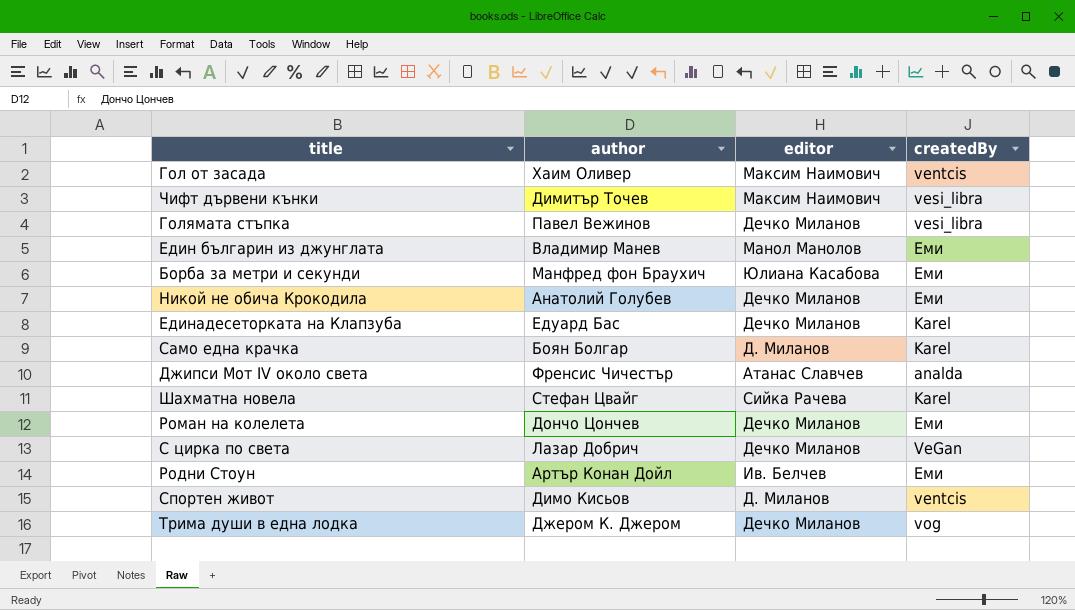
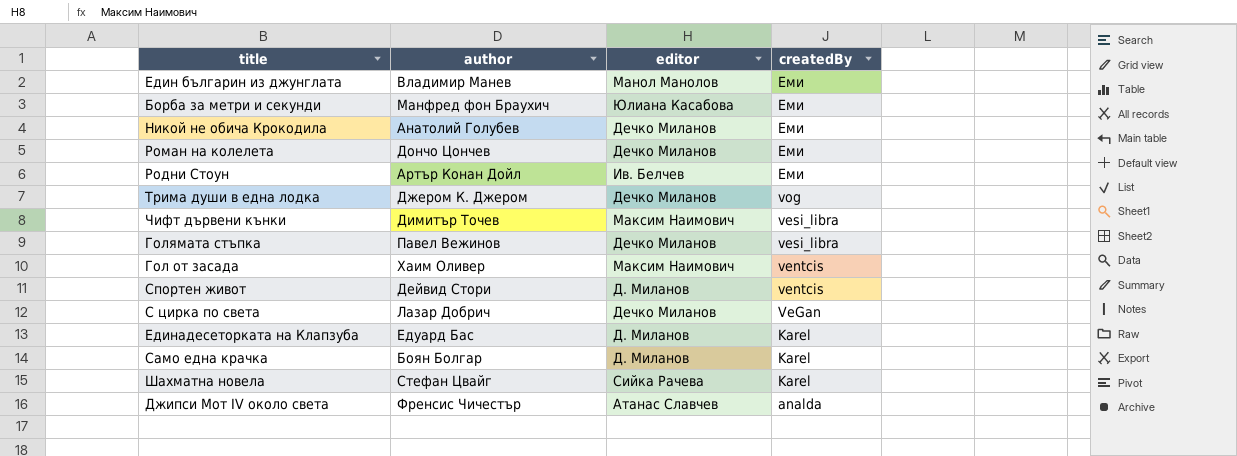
row order: none -> createdBy descending
Спортен живот | author: Димо Кисьов -> Дейвид Стори
Единадесеторката на Клапзуба | editor: Дечко Миланов -> Д. Миланов

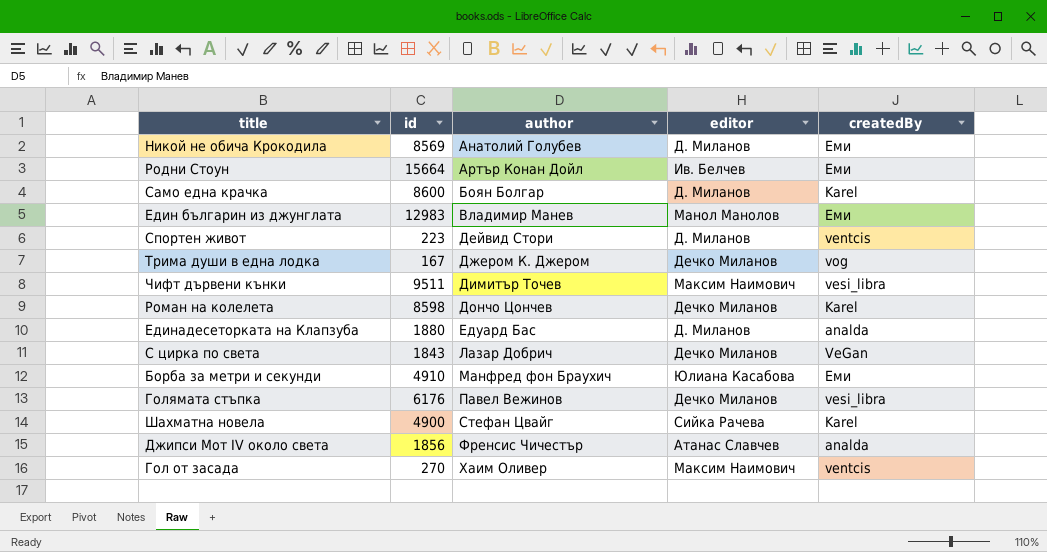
row order: createdBy descending -> author ascending
column id | position: none -> 2
Никой не обича Крокодила | editor: Дечко Миланов -> Д. Миланов
Роман на колелета | createdBy: Еми -> Karel
Единадесеторката на Клапзуба | createdBy: Karel -> analda

